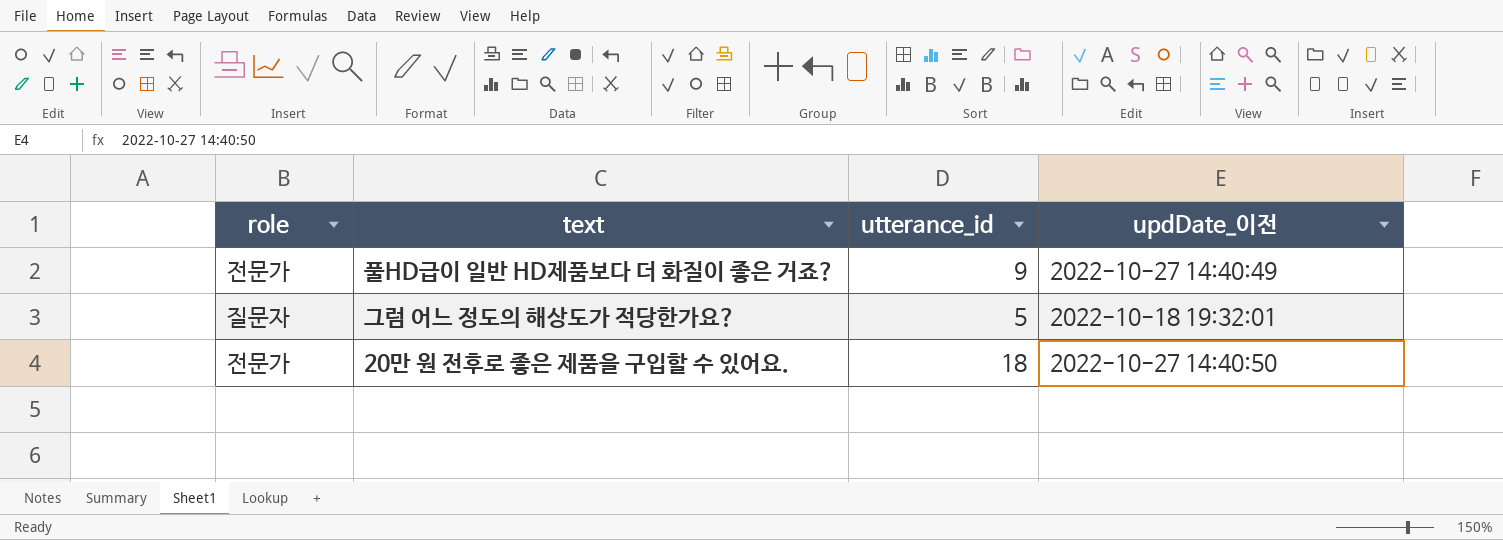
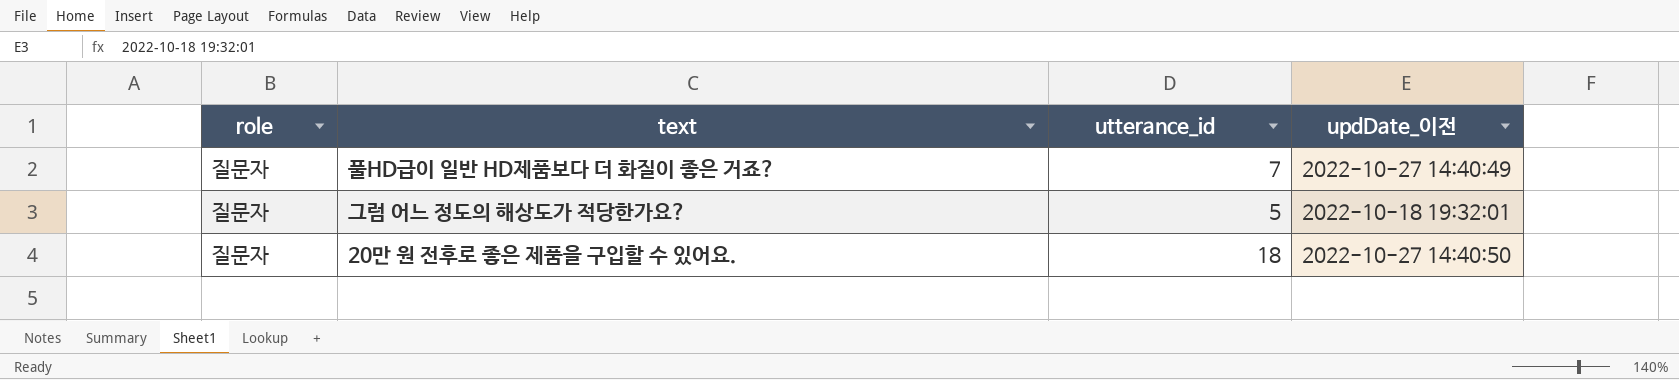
풀HD급이 일반 HD제품보다 더 화질이 좋은 거죠? | role: 전문가 -> 질문자
풀HD급이 일반 HD제품보다 더 화질이 좋은 거죠? | utterance_id: 9 -> 7
20만 원 전후로 좋은 제품을 구입할 수 있어요. | role: 전문가 -> 질문자

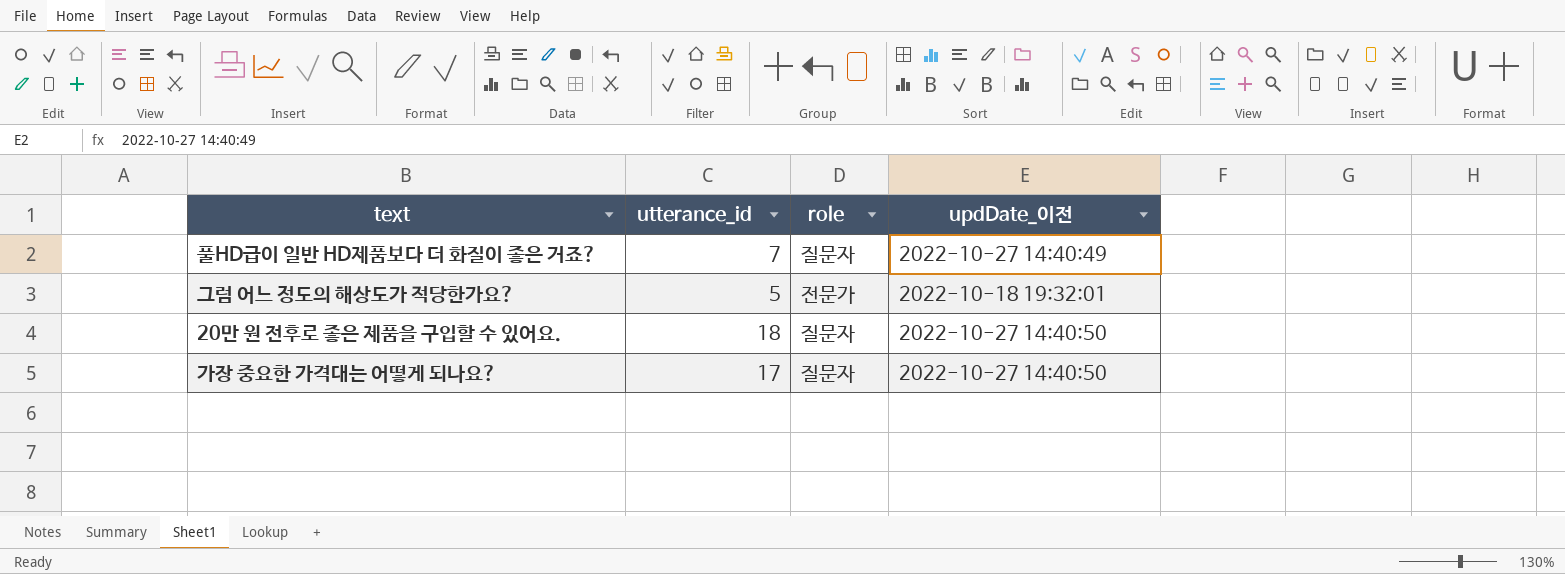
column role | position: 1 -> 3
그럼 어느 정도의 해상도가 적당한가요? | role: 질문자 -> 전문가
row 가장 중요한 가격대는 어떻게 되나요?: none -> 17 | 질문자 | 2022-10-27 14:40:50

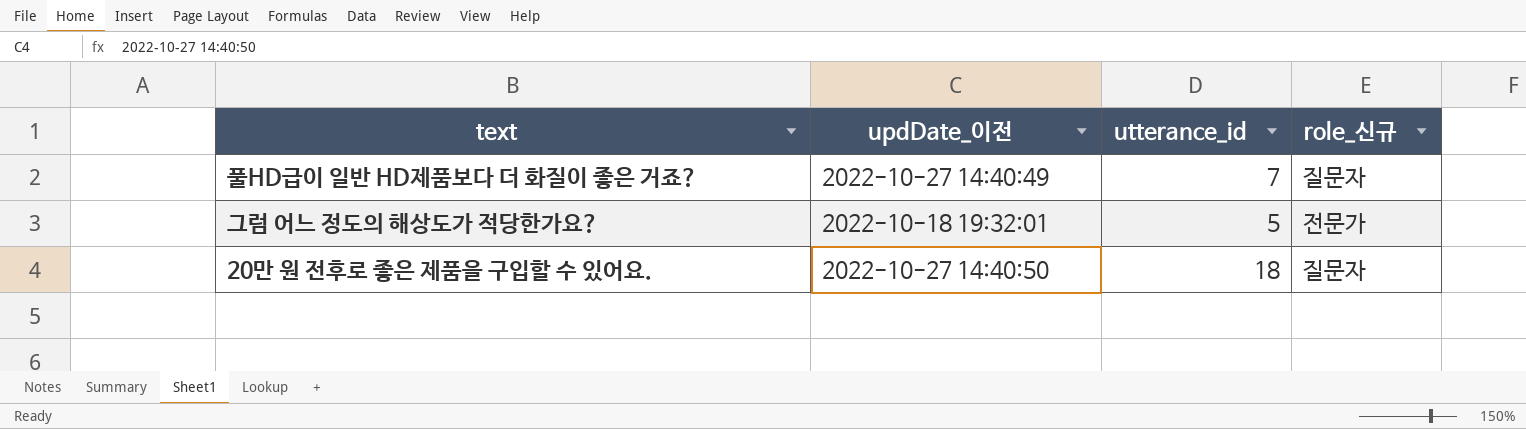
column updDate_이전 | position: 4 -> 2
column name: role -> role_신규
row 가장 중요한 가격대는 어떻게 되나요?: 17 | 질문자 | 2022-10-27 14:40:50 -> none

